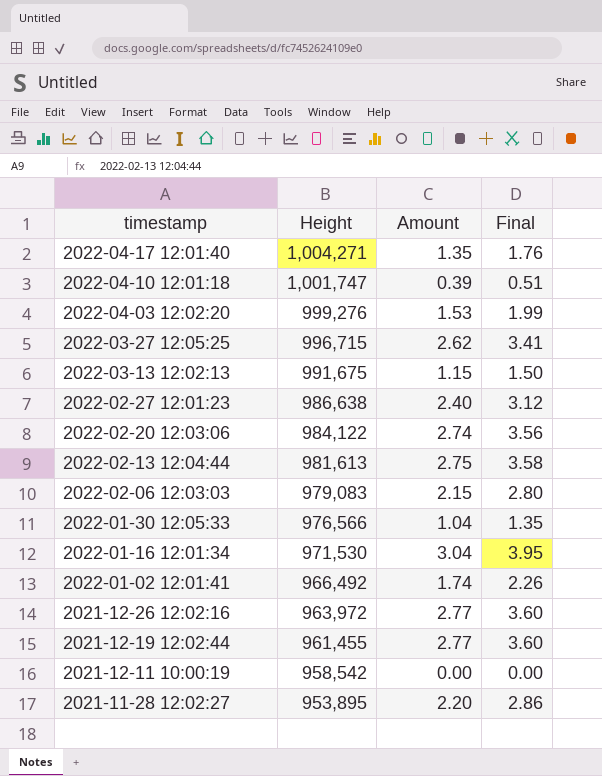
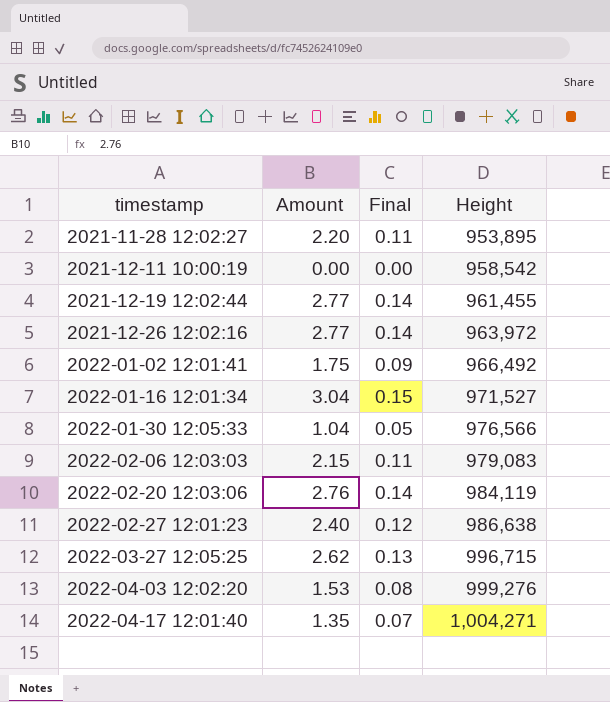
row order: timestamp descending -> timestamp ascending
column Final | formula: [Amount] * 1.3 -> [Amount] * 0.05
column Height | position: 2 -> 4
row 2022-04-10 12:01:18: 1,001,747 | 0.39 | 0.51 -> none
row 2022-03-13 12:02:13: 991,675 | 1.15 | 1.50 -> none
row 2022-02-13 12:04:44: 981,613 | 2.75 | 3.58 -> none
2022-01-02 12:01:41 | Amount: 1.74 -> 1.75
2022-01-16 12:01:34 | Height: 971,530 -> 971,527
2022-02-20 12:03:06 | Amount: 2.74 -> 2.76
2022-02-20 12:03:06 | Height: 984,122 -> 984,119

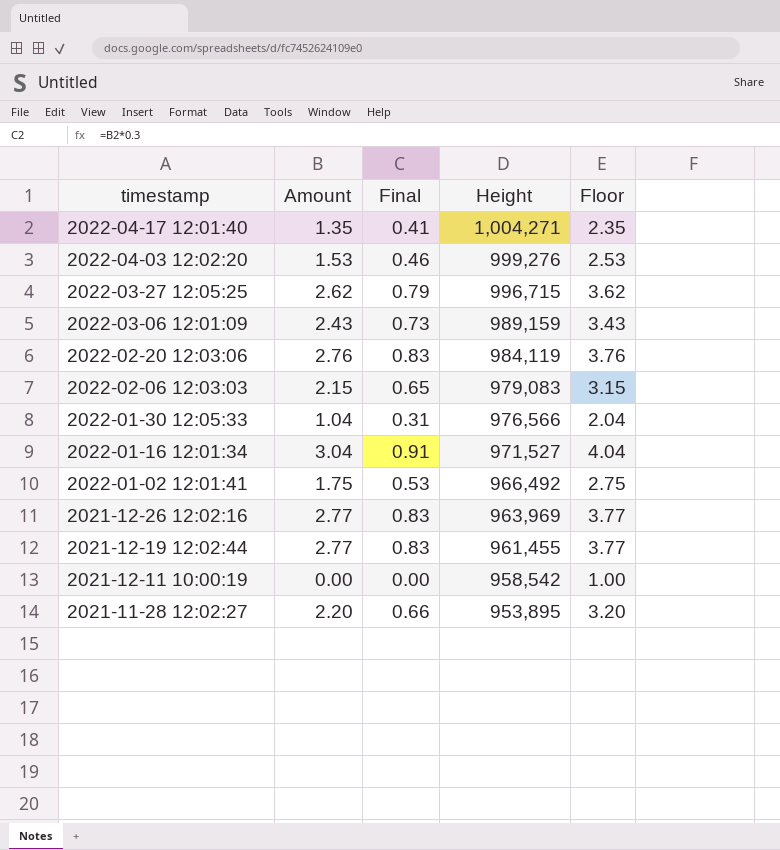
row order: timestamp ascending -> timestamp descending
column Final | formula: [Amount] * 0.05 -> [Amount] * 0.3
column Floor | formula: none -> [Amount] + 1
row 2022-02-27 12:01:23: 2.40 | 0.12 | 986,638 -> none
row 2022-03-06 12:01:09: none -> 2.43 | 0.73 | 989,159 | 3.43
2021-12-26 12:02:16 | Height: 963,972 -> 963,969

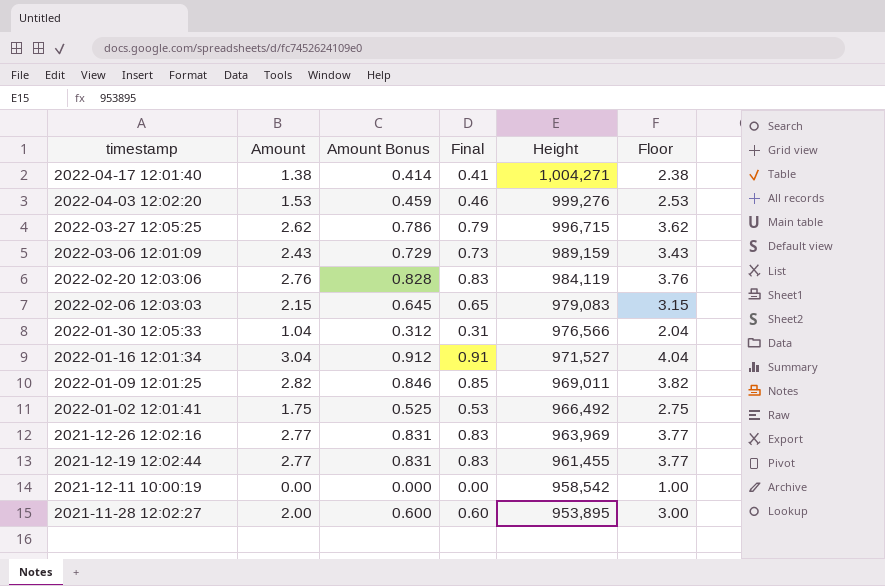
column Amount Bonus | formula: none -> [Amount] * 0.3
2022-04-17 12:01:40 | Amount: 1.35 -> 1.38
2022-04-17 12:01:40 | Floor: 2.35 -> 2.38
row 2022-01-09 12:01:25: none -> 2.82 | 0.846 | 0.85 | 969,011 | 3.82
2021-11-28 12:02:27 | Amount: 2.20 -> 2.00
2021-11-28 12:02:27 | Final: 0.66 -> 0.60
2021-11-28 12:02:27 | Floor: 3.20 -> 3.00

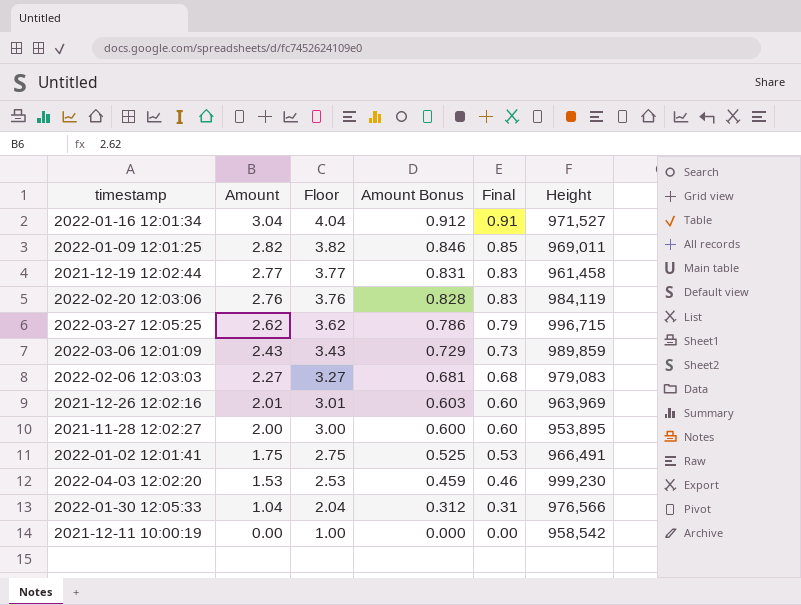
row order: timestamp descending -> Amount descending
column Floor | position: 6 -> 3
row 2022-04-17 12:01:40: 1.38 | 0.414 | 0.41 | 1,004,271 | 2.38 -> none
2021-12-19 12:02:44 | Height: 961,455 -> 961,458
2022-03-06 12:01:09 | Height: 989,159 -> 989,859
2022-02-06 12:03:03 | Amount: 2.15 -> 2.27
2022-02-06 12:03:03 | Floor: 3.15 -> 3.27
2022-02-06 12:03:03 | Amount Bonus: 0.645 -> 0.681
2022-02-06 12:03:03 | Final: 0.65 -> 0.68
2021-12-26 12:02:16 | Amount: 2.77 -> 2.01
2021-12-26 12:02:16 | Floor: 3.77 -> 3.01
2021-12-26 12:02:16 | Amount Bonus: 0.831 -> 0.603
2021-12-26 12:02:16 | Final: 0.83 -> 0.60
2022-01-02 12:01:41 | Height: 966,492 -> 966,491
2022-04-03 12:02:20 | Height: 999,276 -> 999,230

